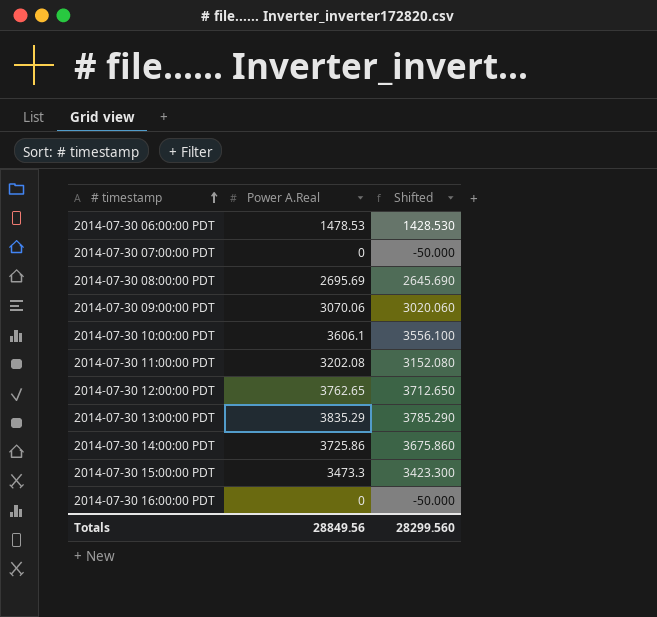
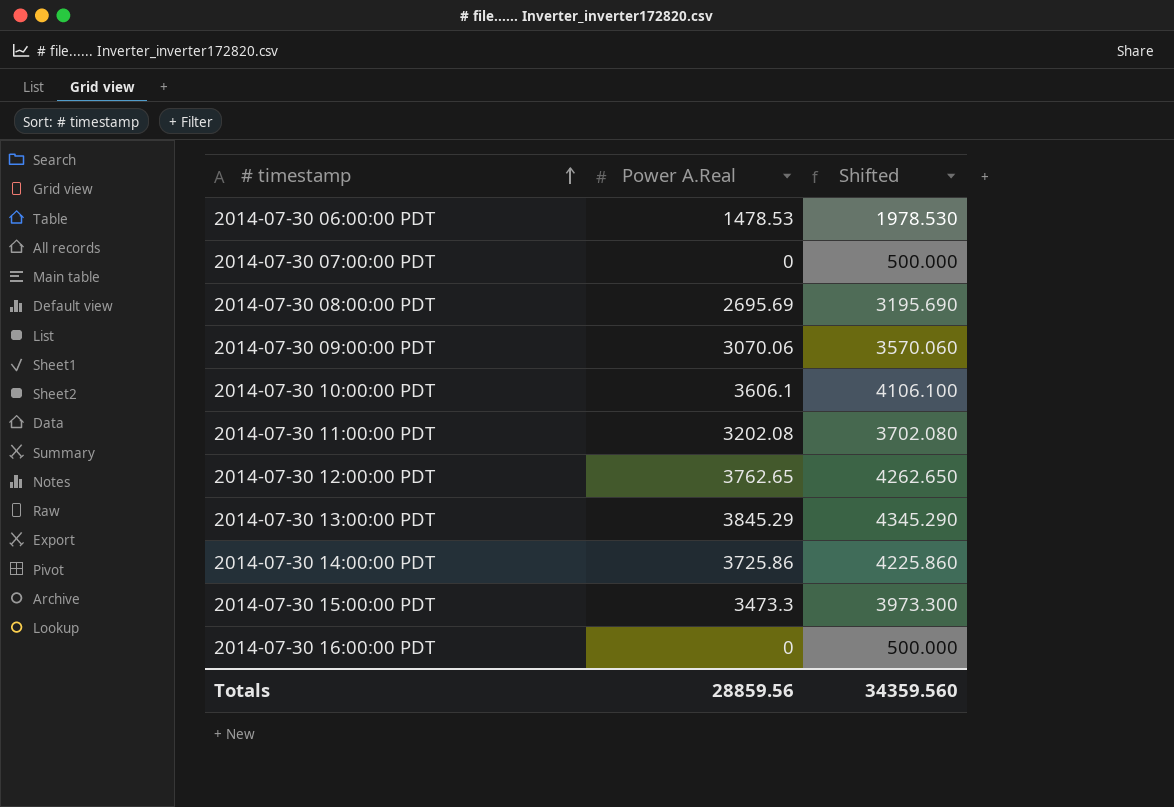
column Shifted | formula: [Power A.Real] - 50 -> [Power A.Real] + 500
2014-07-30 13:00:00 PDT | Power A.Real: 3835.29 -> 3845.29
Totals | Power A.Real: 28849.56 -> 28859.56
Totals | Shifted: 28299.560 -> 34359.560

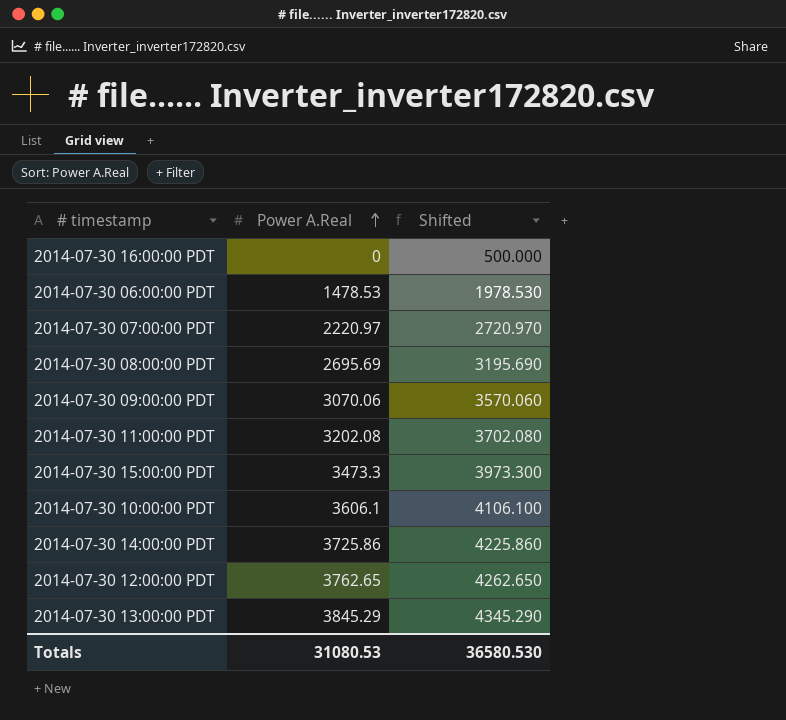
row order: # timestamp ascending -> Power A.Real ascending
2014-07-30 07:00:00 PDT | Power A.Real: 0 -> 2220.97
2014-07-30 07:00:00 PDT | Shifted: 500.000 -> 2720.970
Totals | Power A.Real: 28859.56 -> 31080.53
Totals | Shifted: 34359.560 -> 36580.530

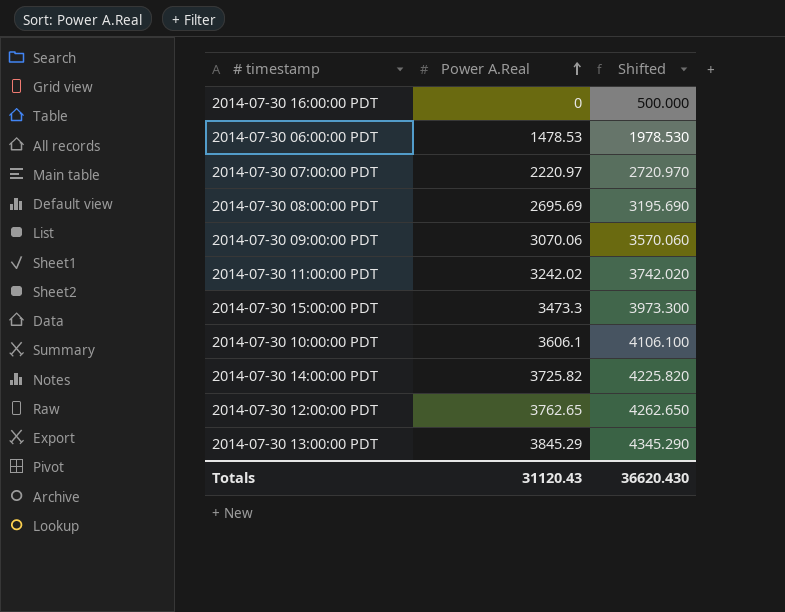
2014-07-30 11:00:00 PDT | Power A.Real: 3202.08 -> 3242.02
2014-07-30 11:00:00 PDT | Shifted: 3702.080 -> 3742.020
2014-07-30 14:00:00 PDT | Power A.Real: 3725.86 -> 3725.82
2014-07-30 14:00:00 PDT | Shifted: 4225.860 -> 4225.820
Totals | Power A.Real: 31080.53 -> 31120.43
Totals | Shifted: 36580.530 -> 36620.430

